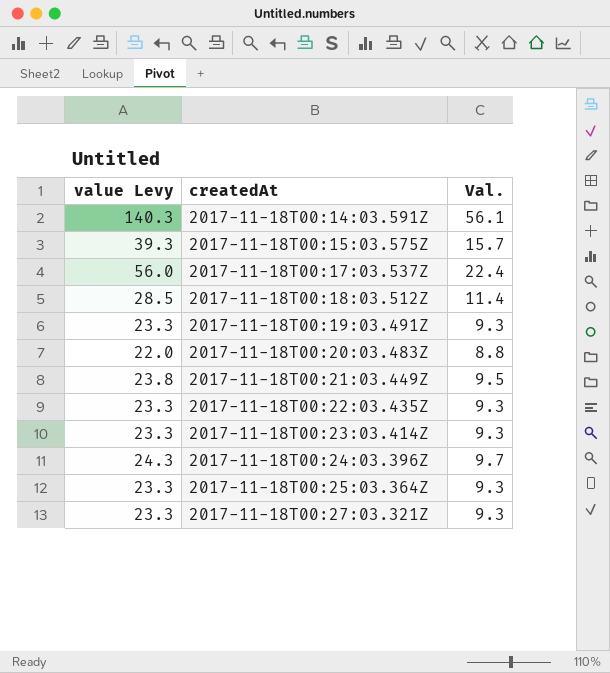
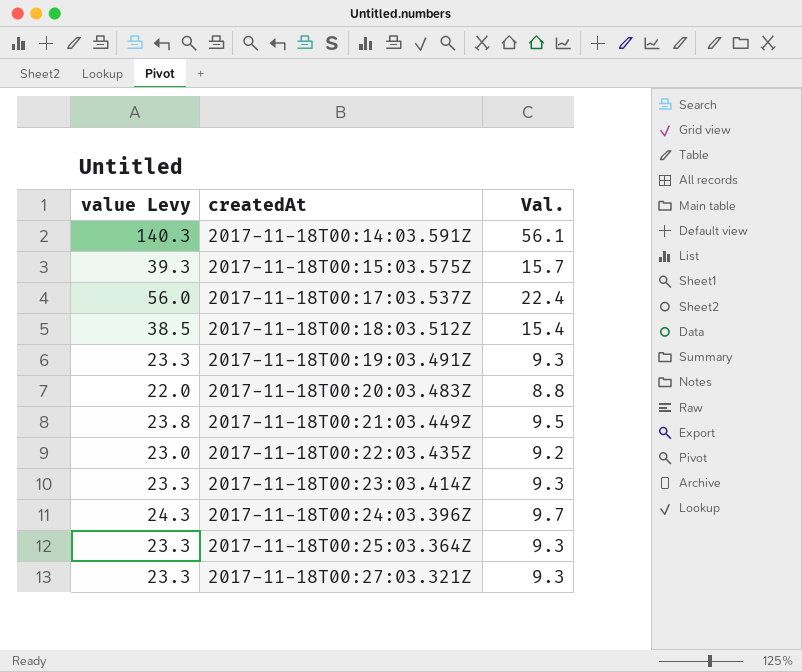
2017-11-18T00:18:03.512Z | value Levy: 28.5 -> 38.5
2017-11-18T00:18:03.512Z | Val.: 11.4 -> 15.4
2017-11-18T00:22:03.435Z | value Levy: 23.3 -> 23.0
2017-11-18T00:22:03.435Z | Val.: 9.3 -> 9.2

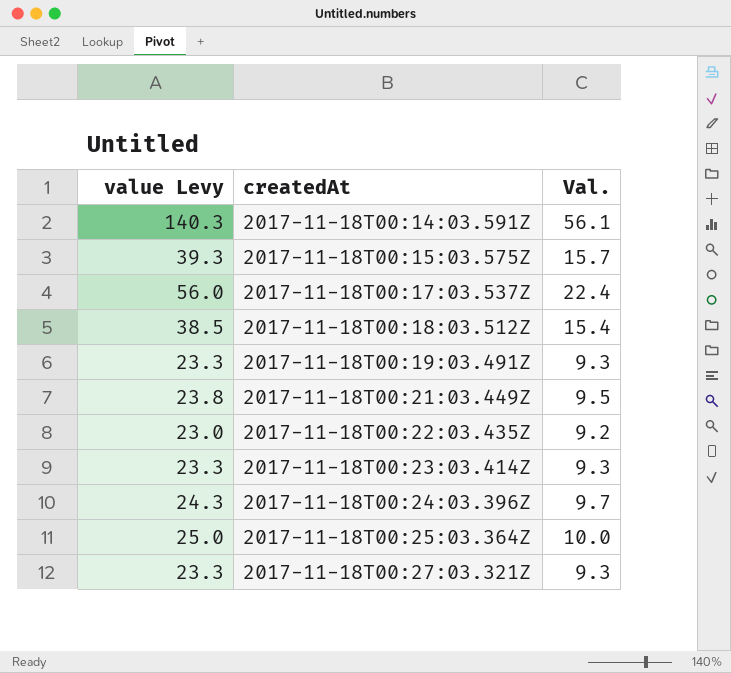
row 2017-11-18T00:20:03.483Z: 22.0 | 8.8 -> none
2017-11-18T00:25:03.364Z | value Levy: 23.3 -> 25.0
2017-11-18T00:25:03.364Z | Val.: 9.3 -> 10.0

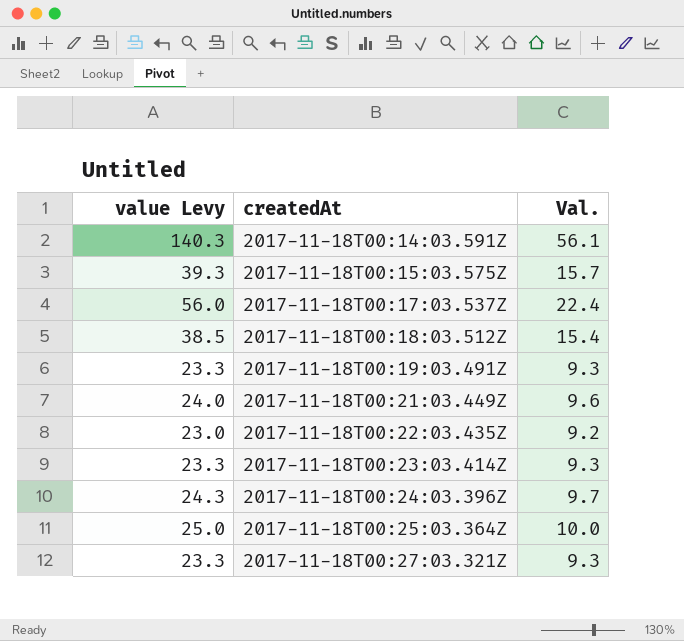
2017-11-18T00:21:03.449Z | value Levy: 23.8 -> 24.0
2017-11-18T00:21:03.449Z | Val.: 9.5 -> 9.6

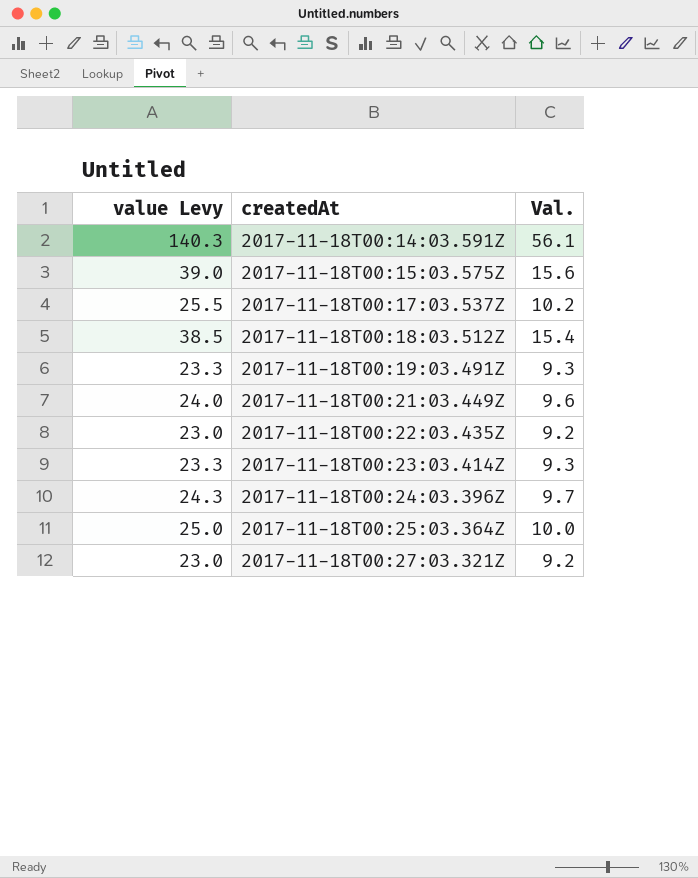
2017-11-18T00:15:03.575Z | value Levy: 39.3 -> 39.0
2017-11-18T00:15:03.575Z | Val.: 15.7 -> 15.6
2017-11-18T00:17:03.537Z | value Levy: 56.0 -> 25.5
2017-11-18T00:17:03.537Z | Val.: 22.4 -> 10.2
2017-11-18T00:27:03.321Z | value Levy: 23.3 -> 23.0
2017-11-18T00:27:03.321Z | Val.: 9.3 -> 9.2

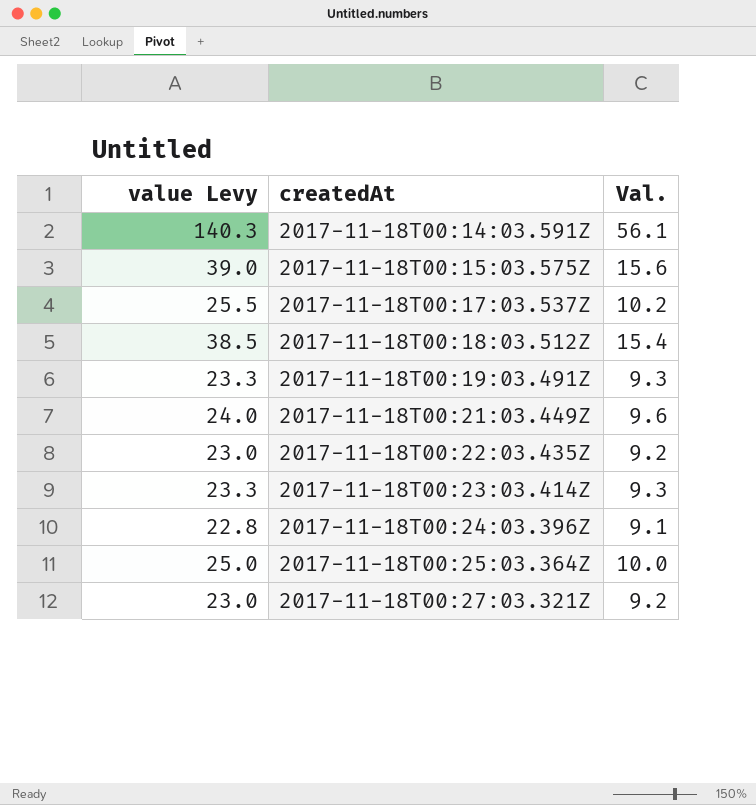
2017-11-18T00:24:03.396Z | value Levy: 24.3 -> 22.8
2017-11-18T00:24:03.396Z | Val.: 9.7 -> 9.1

